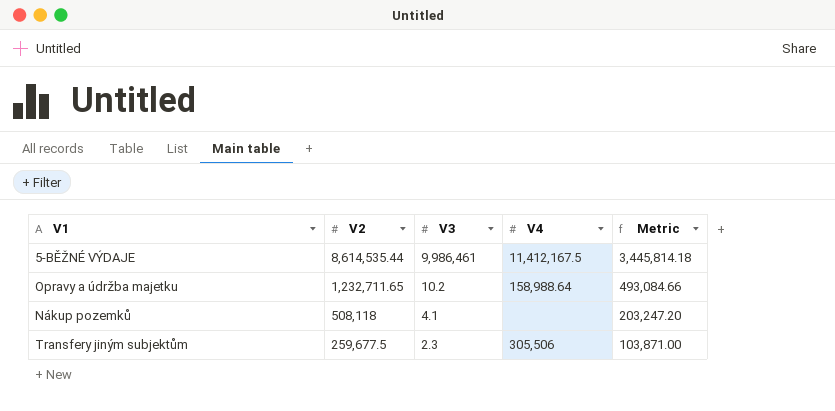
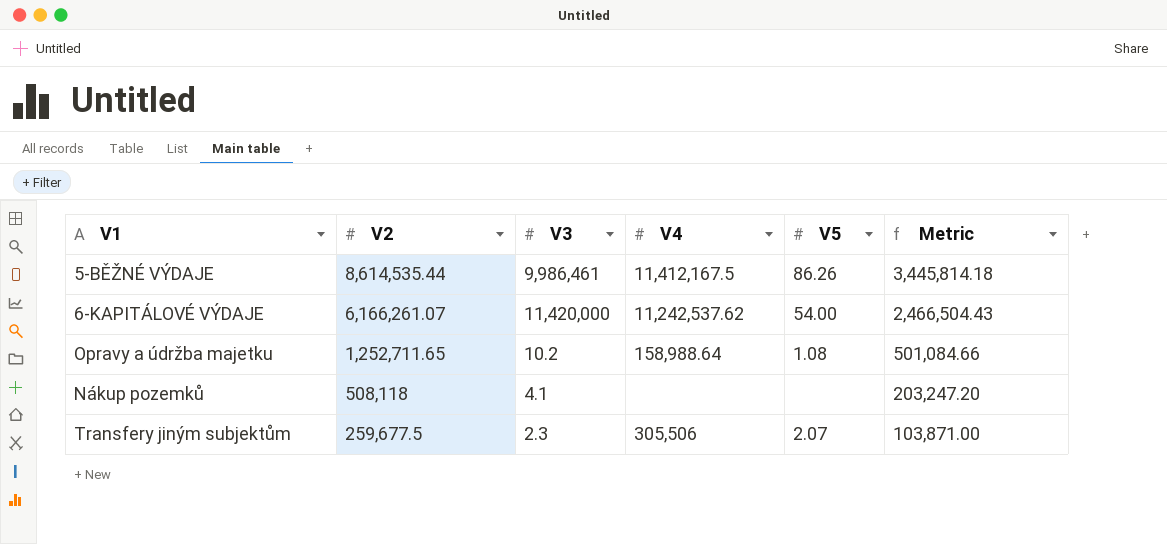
column V5 | position: none -> 5
row 6-KAPITÁLOVÉ VÝDAJE: none -> 6,166,261.07 | 11,420,000 | 11,242,537.62 | 54.00 | 2,466,504.43
Opravy a údržba majetku | V2: 1,232,711.65 -> 1,252,711.65
Opravy a údržba majetku | Metric: 493,084.66 -> 501,084.66

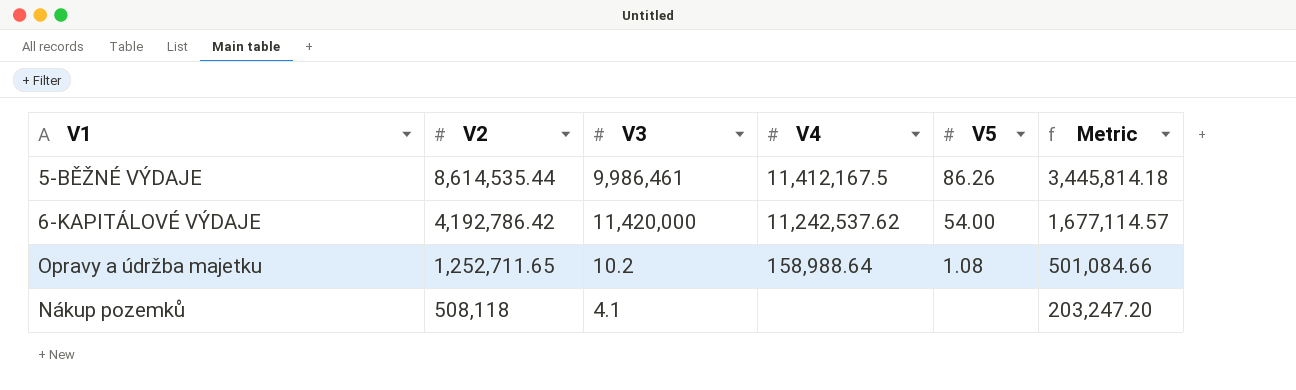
row Transfery jiným subjektům: 259,677.5 | 2.3 | 305,506 | 2.07 | 103,871.00 -> none
6-KAPITÁLOVÉ VÝDAJE | V2: 6,166,261.07 -> 4,192,786.42
6-KAPITÁLOVÉ VÝDAJE | Metric: 2,466,504.43 -> 1,677,114.57

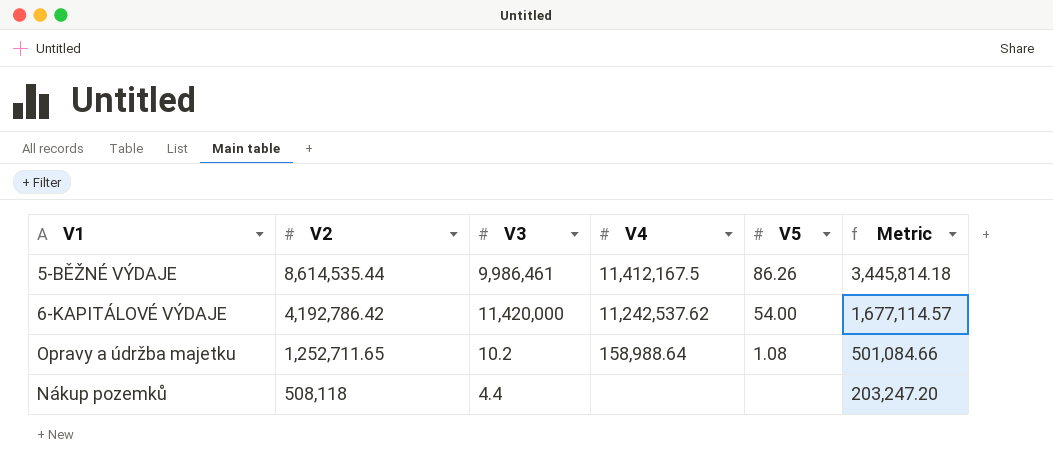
Nákup pozemků | V3: 4.1 -> 4.4

